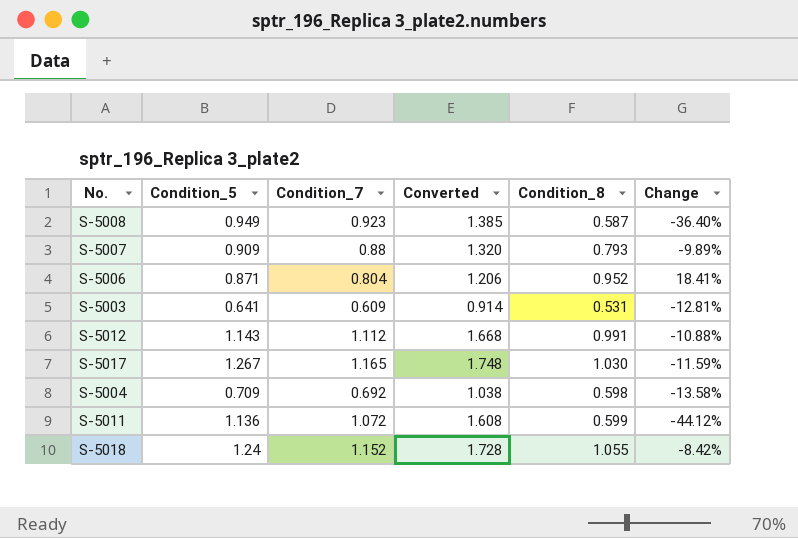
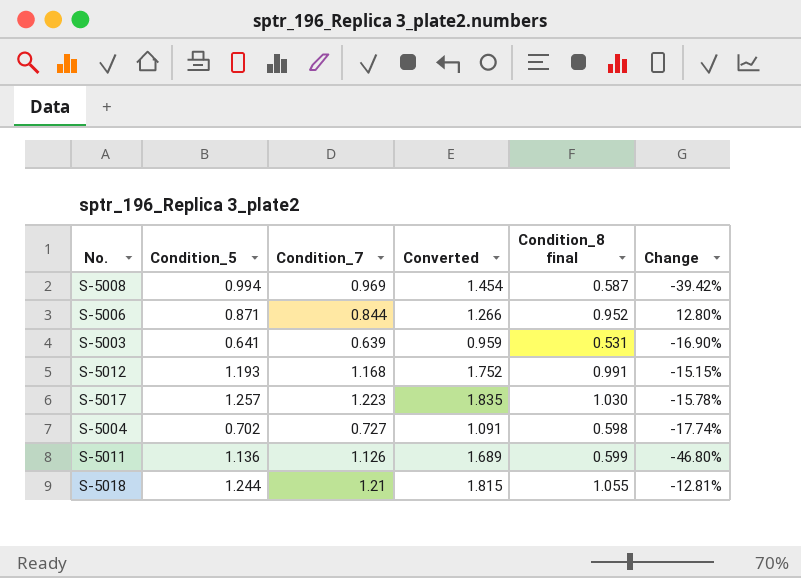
column name: Condition_8 -> Condition_8 final
row S-5007: 0.909 | 0.88 | 1.320 | 0.793 | -9.89% -> none
S-5008 | Condition_5: 0.949 -> 0.994
S-5008 | Condition_7: 0.923 -> 0.969
S-5008 | Converted: 1.385 -> 1.454
S-5008 | Change: -36.40% -> -39.42%
S-5006 | Condition_7: 0.804 -> 0.844
S-5006 | Converted: 1.206 -> 1.266
S-5006 | Change: 18.41% -> 12.80%
S-5003 | Condition_7: 0.609 -> 0.639
S-5003 | Converted: 0.914 -> 0.959
S-5003 | Change: -12.81% -> -16.90%
S-5012 | Condition_5: 1.143 -> 1.193
S-5012 | Condition_7: 1.112 -> 1.168
S-5012 | Converted: 1.668 -> 1.752
S-5012 | Change: -10.88% -> -15.15%
S-5017 | Condition_5: 1.267 -> 1.257
S-5017 | Condition_7: 1.165 -> 1.223
S-5017 | Converted: 1.748 -> 1.835
S-5017 | Change: -11.59% -> -15.78%
S-5004 | Condition_5: 0.709 -> 0.702
S-5004 | Condition_7: 0.692 -> 0.727
S-5004 | Converted: 1.038 -> 1.091
S-5004 | Change: -13.58% -> -17.74%
S-5011 | Condition_7: 1.072 -> 1.126
S-5011 | Converted: 1.608 -> 1.689
S-5011 | Change: -44.12% -> -46.80%
S-5018 | Condition_5: 1.24 -> 1.244
S-5018 | Condition_7: 1.152 -> 1.21
S-5018 | Converted: 1.728 -> 1.815
S-5018 | Change: -8.42% -> -12.81%

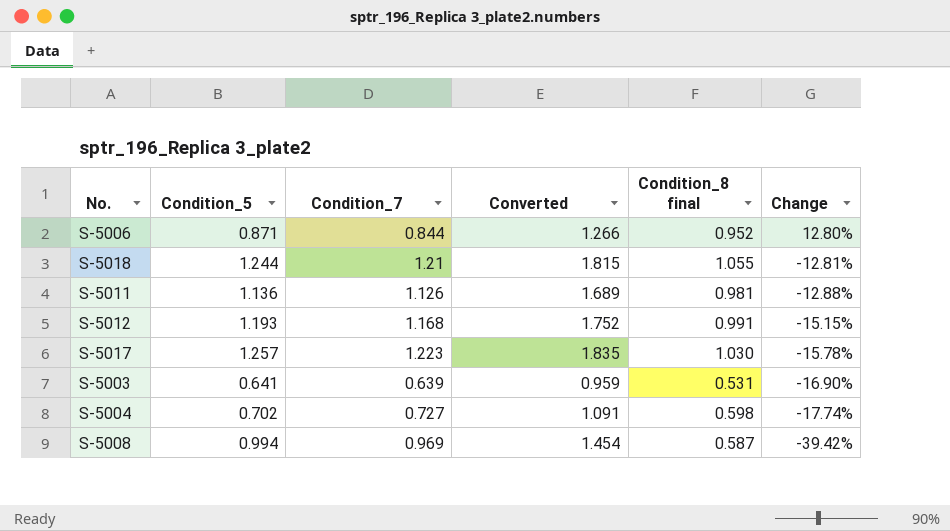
row order: none -> Change descending
S-5011 | Condition_8 final: 0.599 -> 0.981
S-5011 | Change: -46.80% -> -12.88%

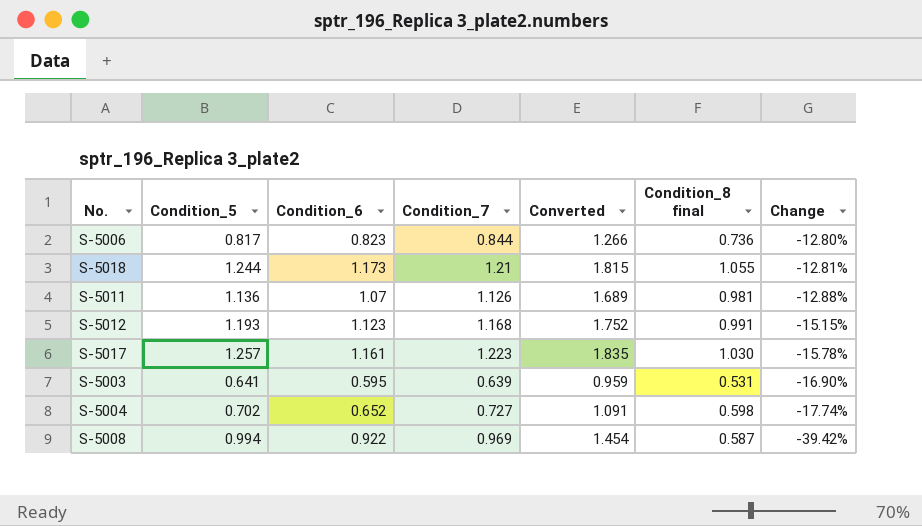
column Condition_6 | position: none -> 3
S-5006 | Condition_5: 0.871 -> 0.817
S-5006 | Condition_8 final: 0.952 -> 0.736
S-5006 | Change: 12.80% -> -12.80%

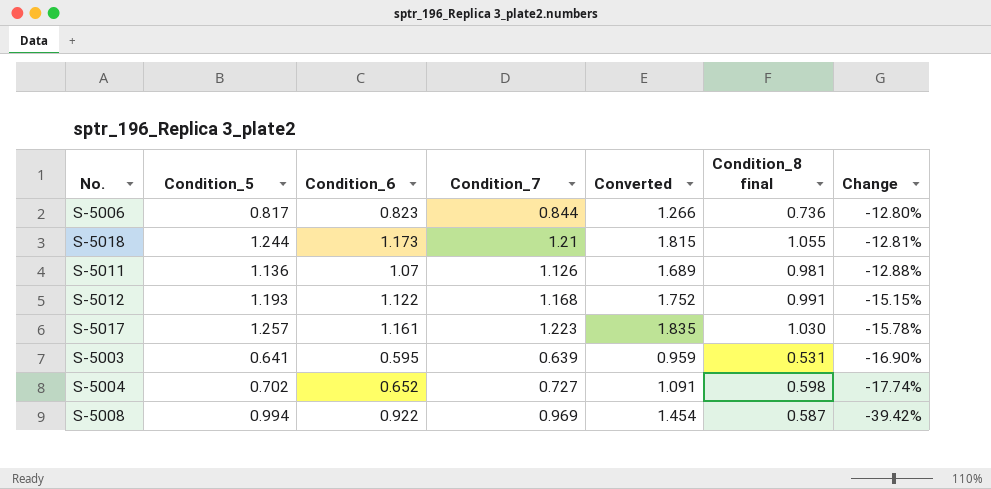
S-5012 | Condition_6: 1.123 -> 1.122

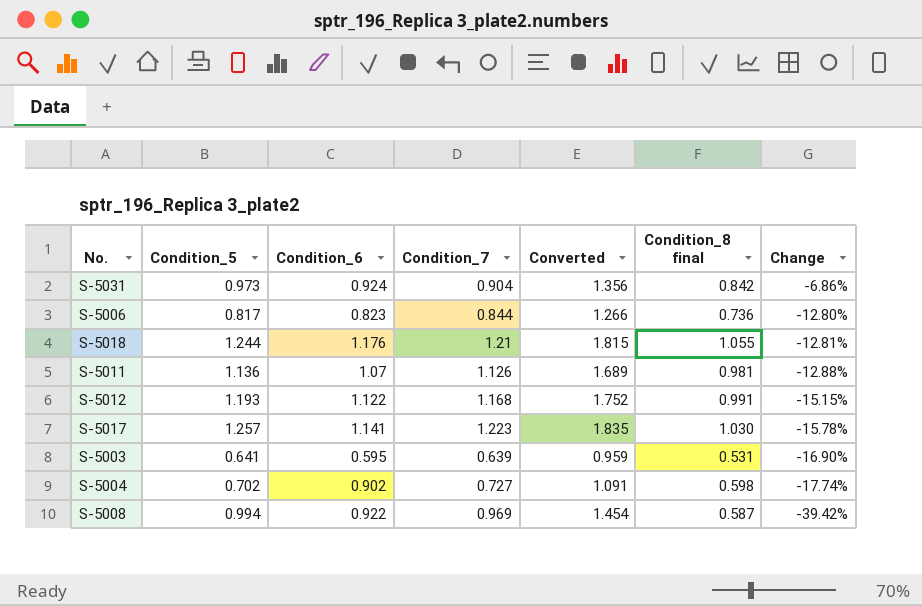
row S-5031: none -> 0.973 | 0.924 | 0.904 | 1.356 | 0.842 | -6.86%
S-5018 | Condition_6: 1.173 -> 1.176
S-5017 | Condition_6: 1.161 -> 1.141
S-5004 | Condition_6: 0.652 -> 0.902

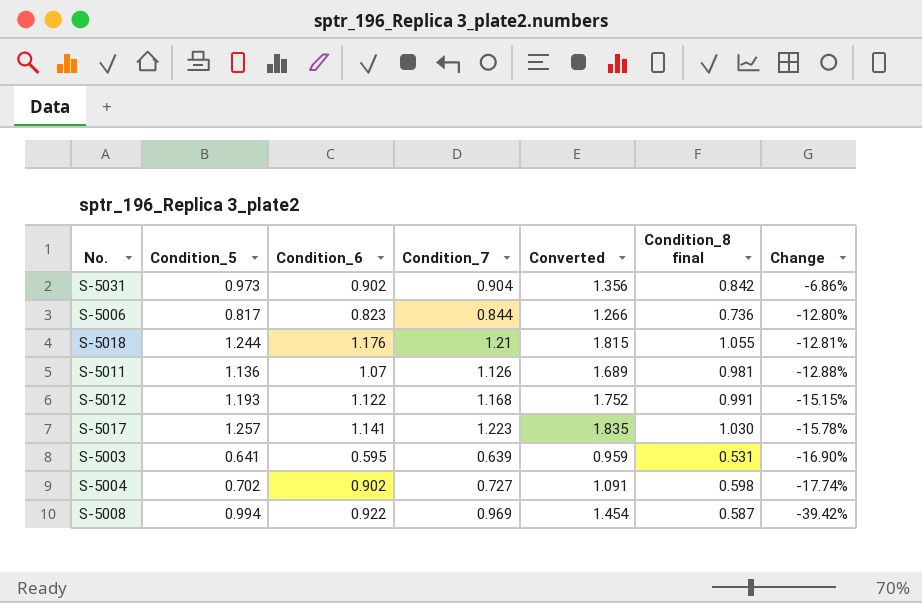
S-5031 | Condition_6: 0.924 -> 0.902

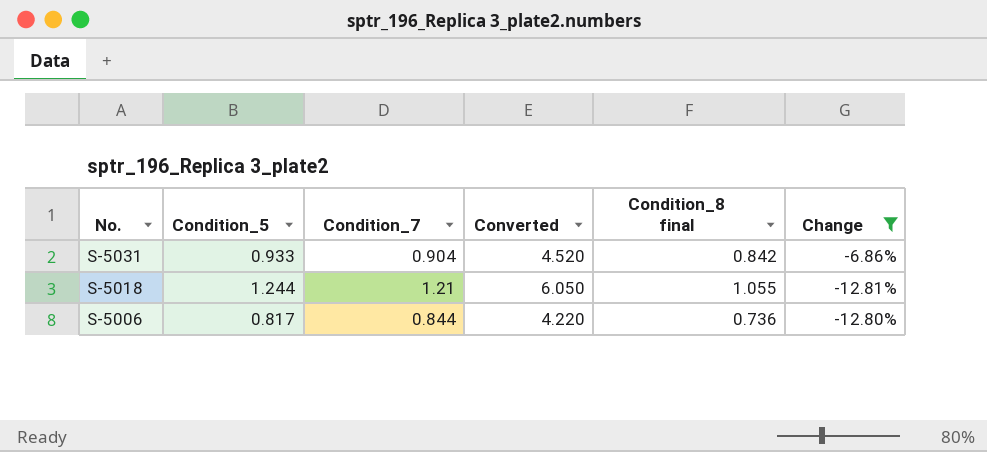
filter: none -> Change >= -12.81%
row order: Change descending -> No. descending
column Condition_6 | position: 3 -> none
column Converted | formula: [Condition_7] * 1.5 -> [Condition_7] * 5
S-5031 | Condition_5: 0.973 -> 0.933

